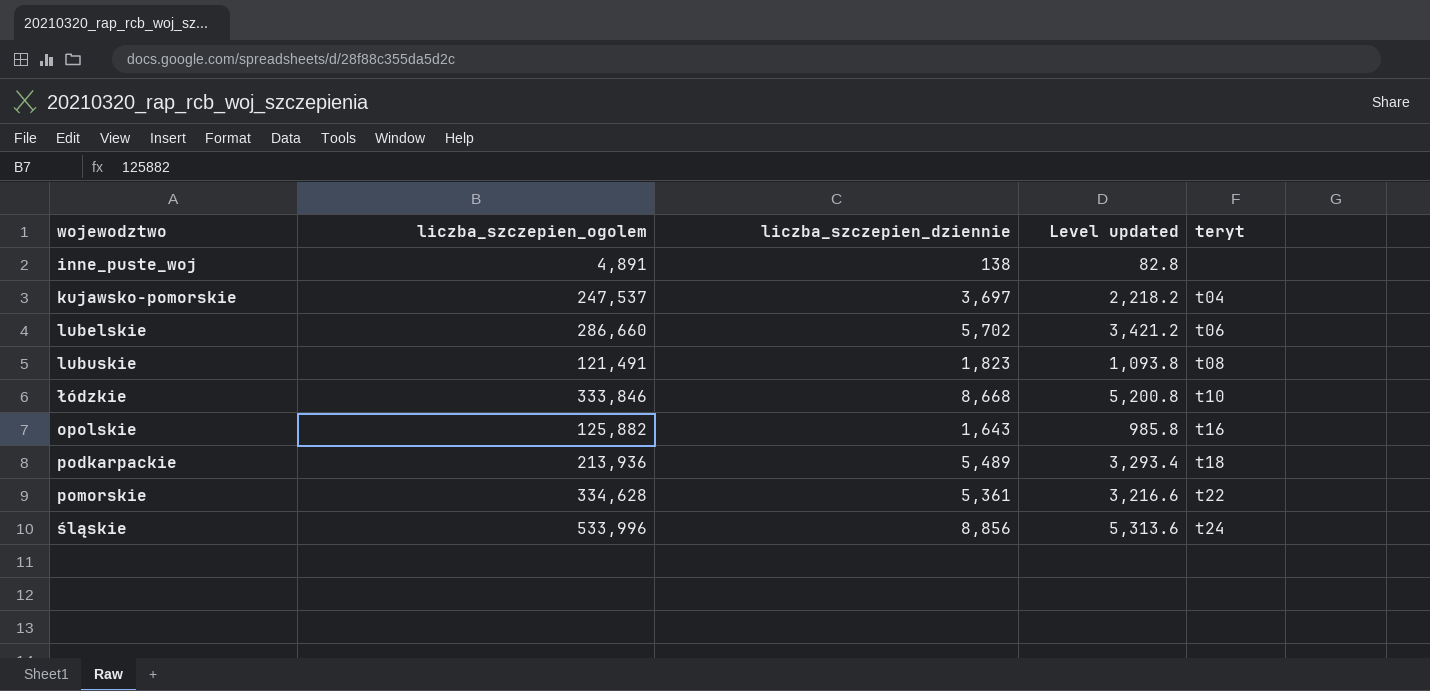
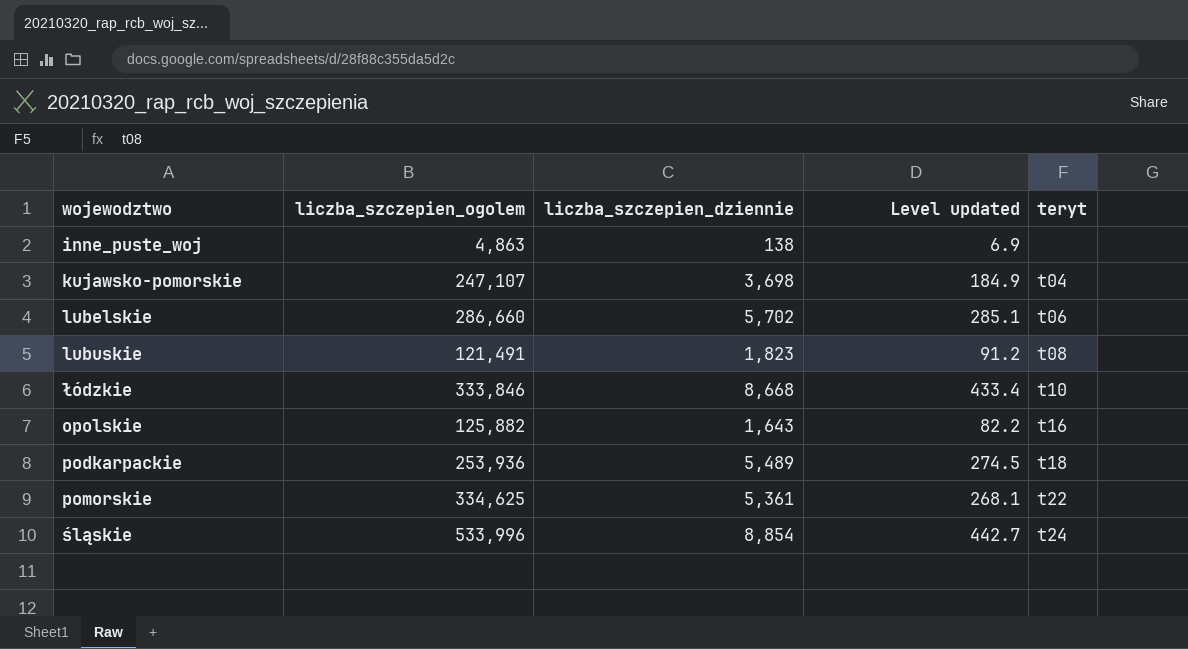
column Level updated | formula: [liczba_szczepien_dziennie] * 0.6 -> [liczba_szczepien_dziennie] * 0.05
inne_puste_woj | liczba_szczepien_ogolem: 4,891 -> 4,863
kujawsko-pomorskie | liczba_szczepien_ogolem: 247,537 -> 247,107
kujawsko-pomorskie | liczba_szczepien_dziennie: 3,697 -> 3,698
podkarpackie | liczba_szczepien_ogolem: 213,936 -> 253,936
pomorskie | liczba_szczepien_ogolem: 334,628 -> 334,625
śląskie | liczba_szczepien_dziennie: 8,856 -> 8,854

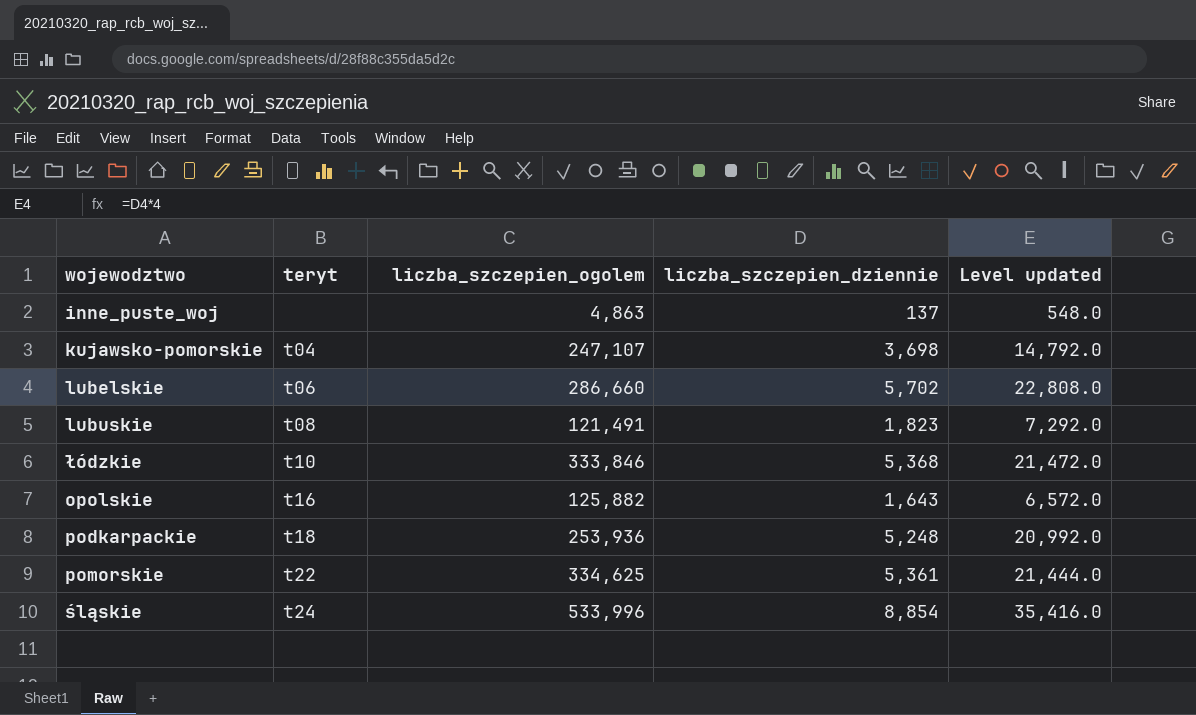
column teryt | position: 5 -> 2
column Level updated | formula: [liczba_szczepien_dziennie] * 0.05 -> [liczba_szczepien_dziennie] * 4
inne_puste_woj | liczba_szczepien_dziennie: 138 -> 137
łódzkie | liczba_szczepien_dziennie: 8,668 -> 5,368
podkarpackie | liczba_szczepien_dziennie: 5,489 -> 5,248

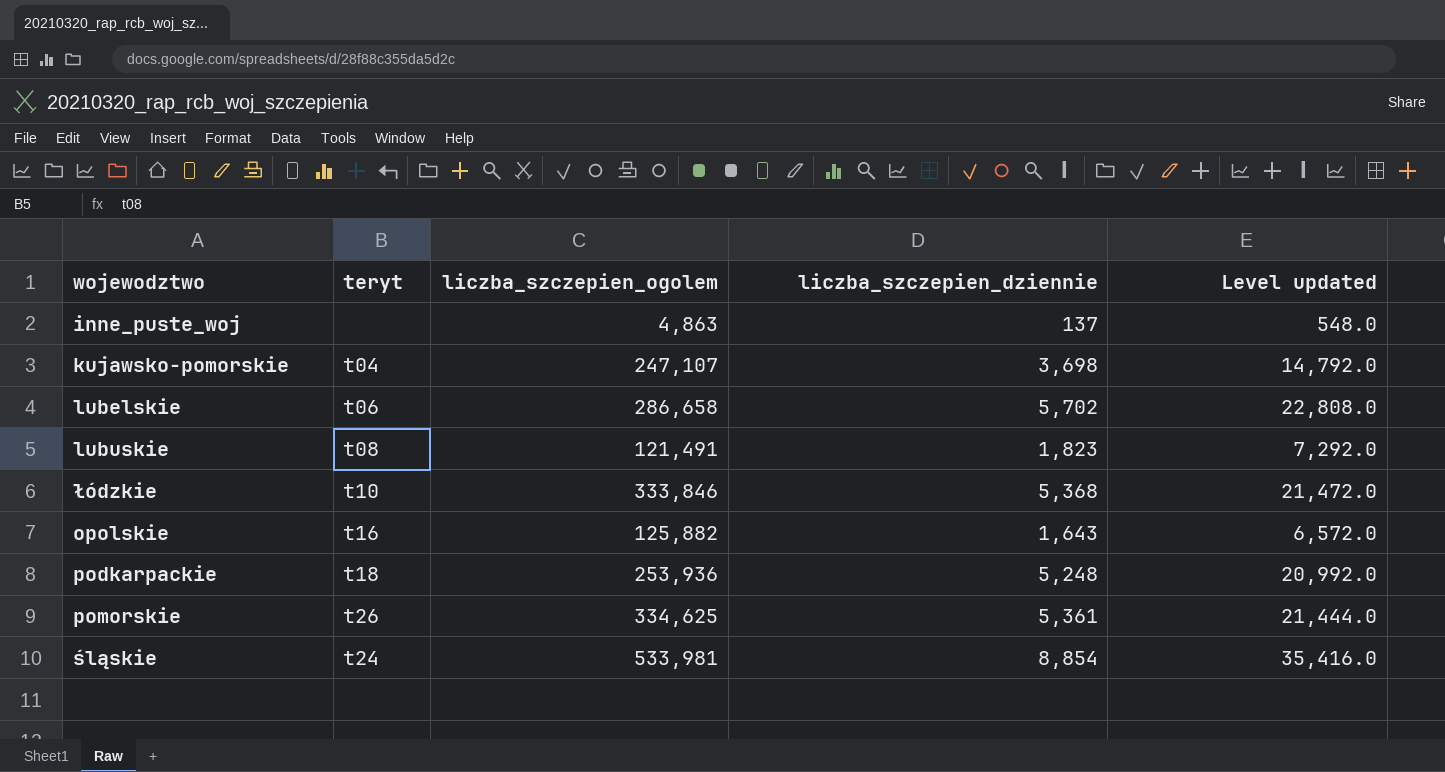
lubelskie | liczba_szczepien_ogolem: 286,660 -> 286,658
pomorskie | teryt: t22 -> t26
śląskie | liczba_szczepien_ogolem: 533,996 -> 533,981

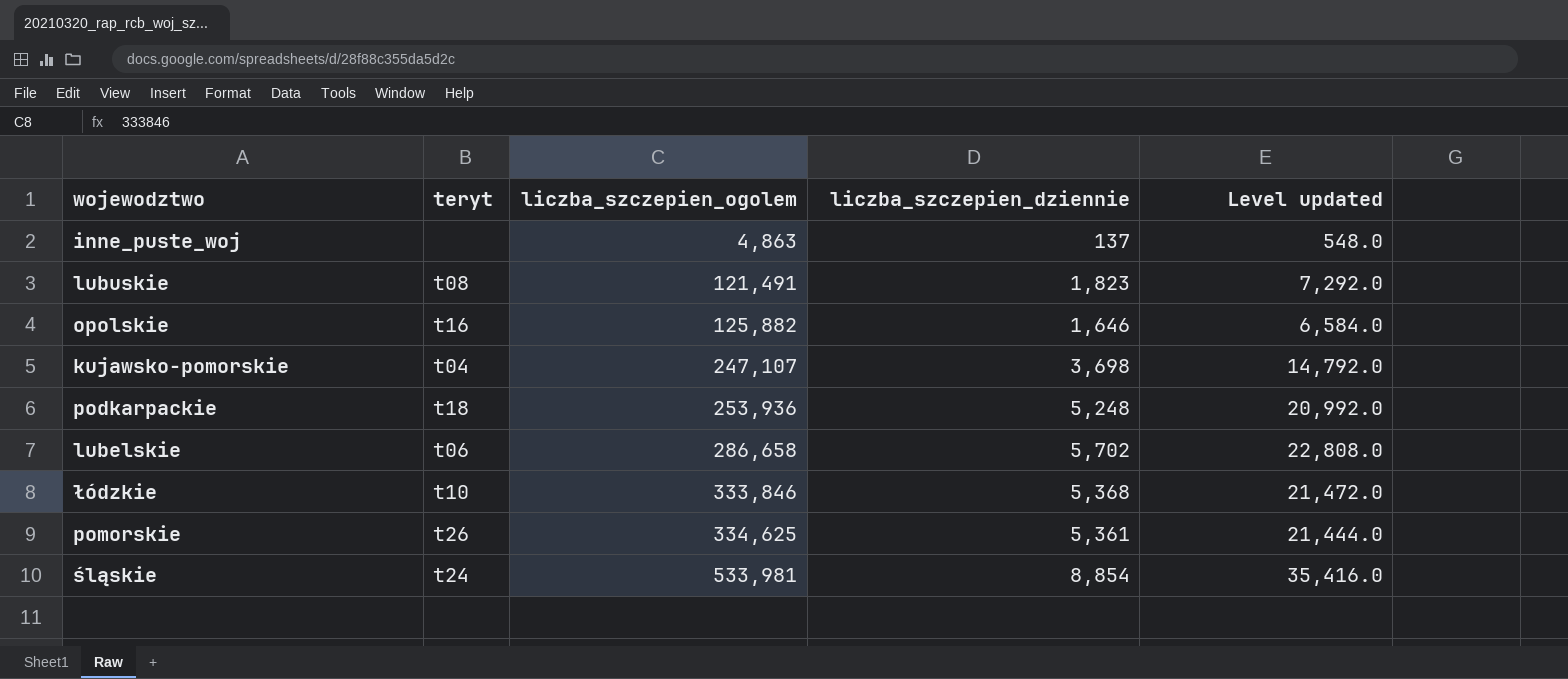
row order: none -> liczba_szczepien_ogolem ascending
opolskie | liczba_szczepien_dziennie: 1,643 -> 1,646
opolskie | Level updated: 6,572.0 -> 6,584.0

